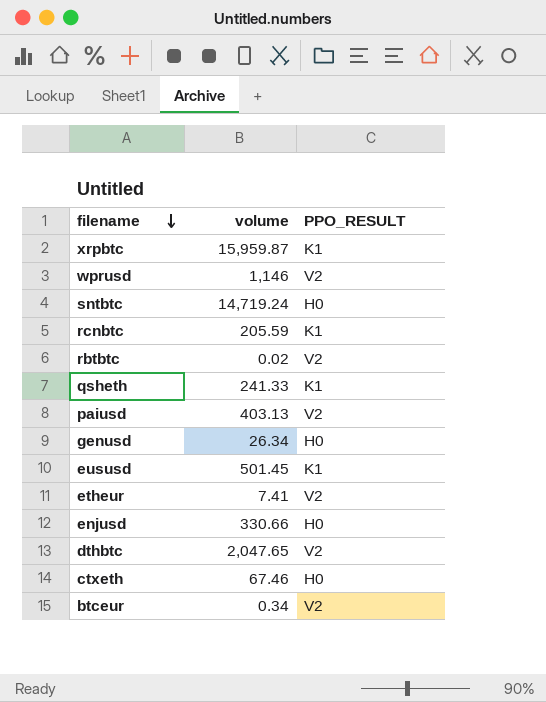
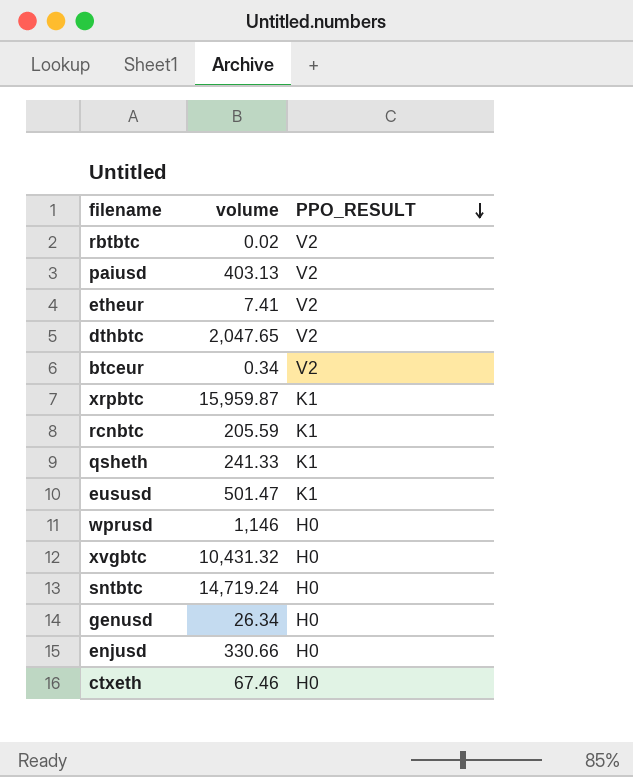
row order: filename descending -> PPO_RESULT descending
eususd | volume: 501.45 -> 501.47
wprusd | PPO_RESULT: V2 -> H0
row xvgbtc: none -> 10,431.32 | H0

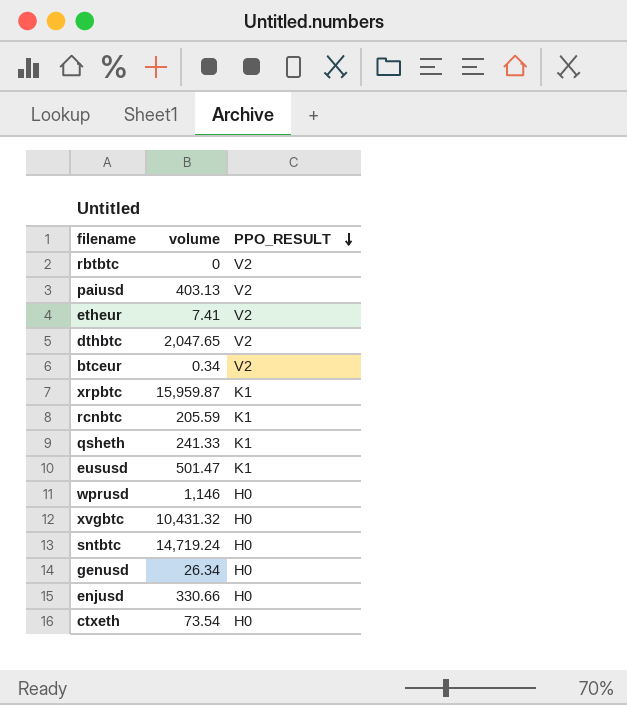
rbtbtc | volume: 0.02 -> 0
ctxeth | volume: 67.46 -> 73.54

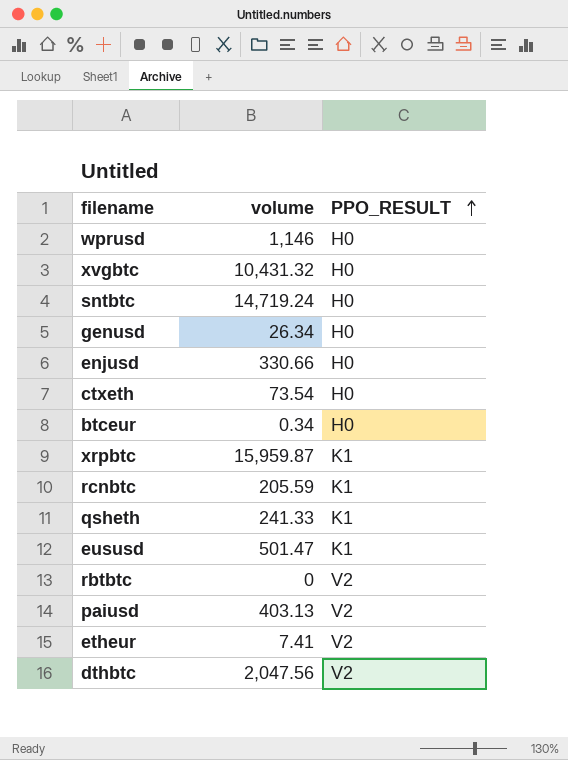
row order: PPO_RESULT descending -> PPO_RESULT ascending
btceur | PPO_RESULT: V2 -> H0
dthbtc | volume: 2,047.65 -> 2,047.56

